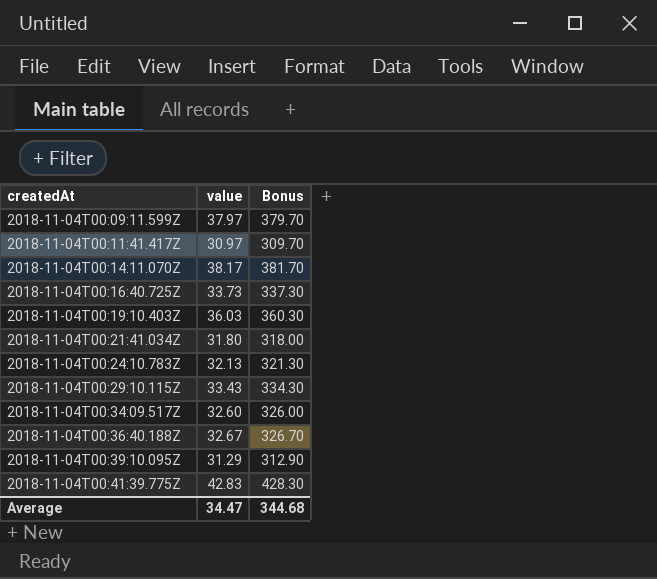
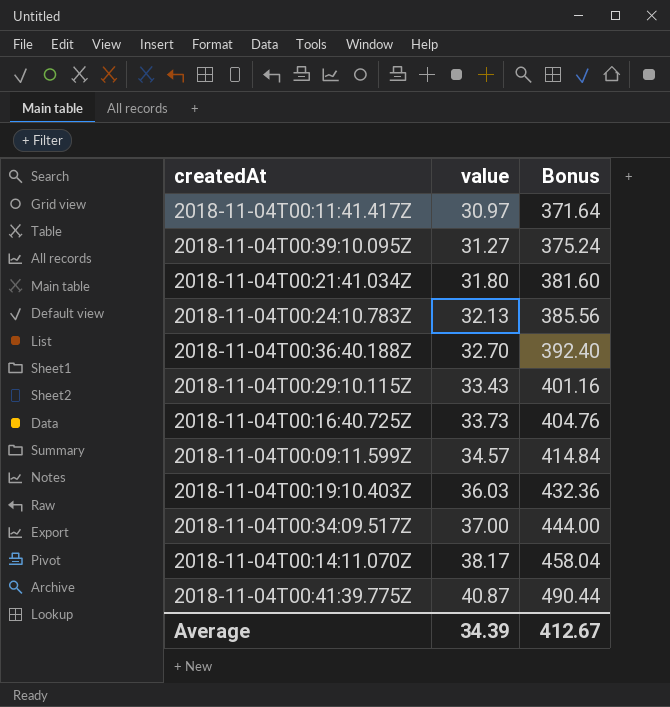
row order: createdAt ascending -> value ascending
column Bonus | formula: [value] * 10 -> [value] * 12
2018-11-04T00:39:10.095Z | value: 31.29 -> 31.27
2018-11-04T00:36:40.188Z | value: 32.67 -> 32.70
2018-11-04T00:09:11.599Z | value: 37.97 -> 34.57
2018-11-04T00:34:09.517Z | value: 32.60 -> 37.00
2018-11-04T00:41:39.775Z | value: 42.83 -> 40.87
Average | value: 34.47 -> 34.39
Average | Bonus: 344.68 -> 412.67

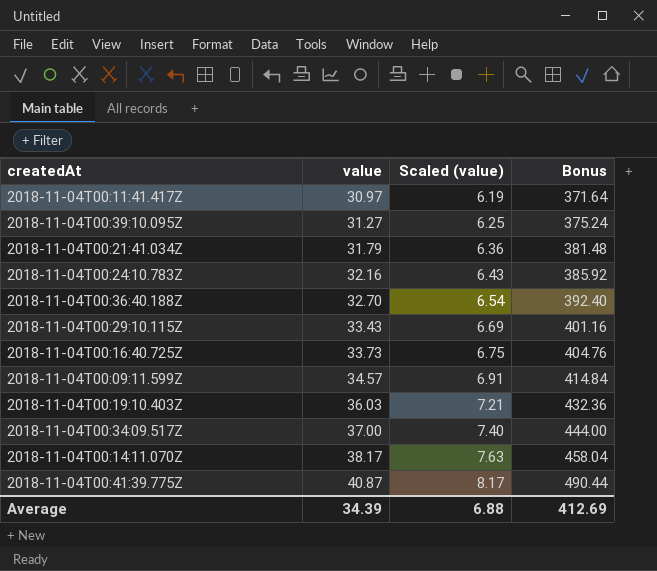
column Scaled (value) | formula: none -> [value] * 0.2
2018-11-04T00:21:41.034Z | value: 31.80 -> 31.79
2018-11-04T00:21:41.034Z | Bonus: 381.60 -> 381.48
2018-11-04T00:24:10.783Z | value: 32.13 -> 32.16
2018-11-04T00:24:10.783Z | Bonus: 385.56 -> 385.92
Average | Bonus: 412.67 -> 412.69

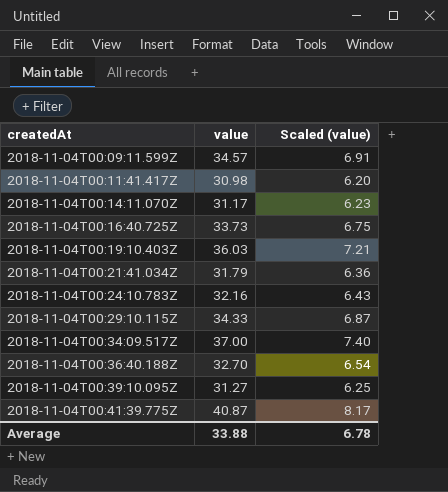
row order: value ascending -> createdAt ascending
column Bonus | formula: [value] * 12 -> none
2018-11-04T00:11:41.417Z | value: 30.97 -> 30.98
2018-11-04T00:11:41.417Z | Scaled (value): 6.19 -> 6.20
2018-11-04T00:14:11.070Z | value: 38.17 -> 31.17
2018-11-04T00:14:11.070Z | Scaled (value): 7.63 -> 6.23
2018-11-04T00:29:10.115Z | value: 33.43 -> 34.33
2018-11-04T00:29:10.115Z | Scaled (value): 6.69 -> 6.87
Average | value: 34.39 -> 33.88
Average | Scaled (value): 6.88 -> 6.78

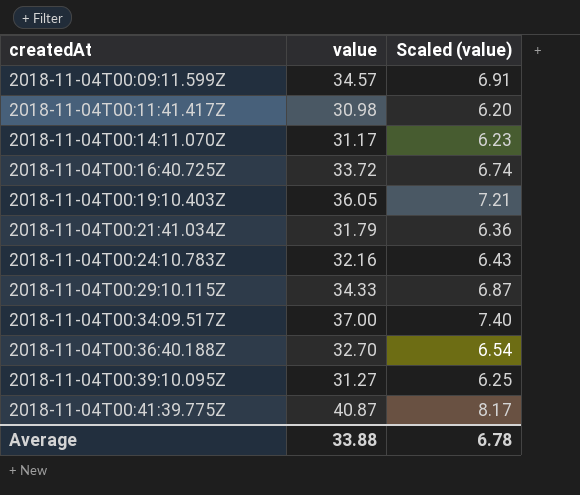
2018-11-04T00:16:40.725Z | value: 33.73 -> 33.72
2018-11-04T00:16:40.725Z | Scaled (value): 6.75 -> 6.74
2018-11-04T00:19:10.403Z | value: 36.03 -> 36.05

